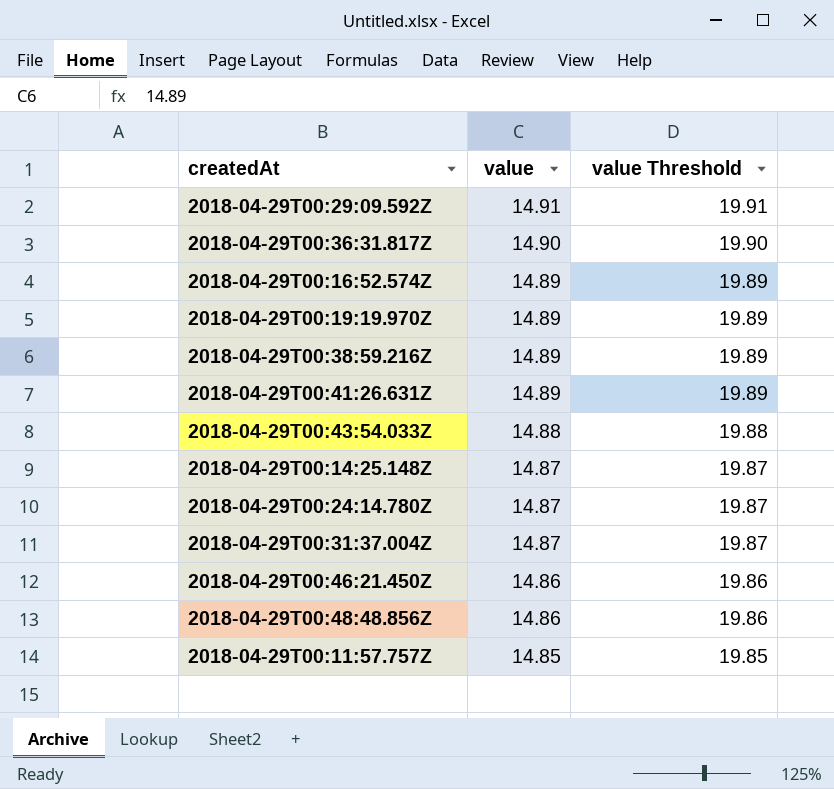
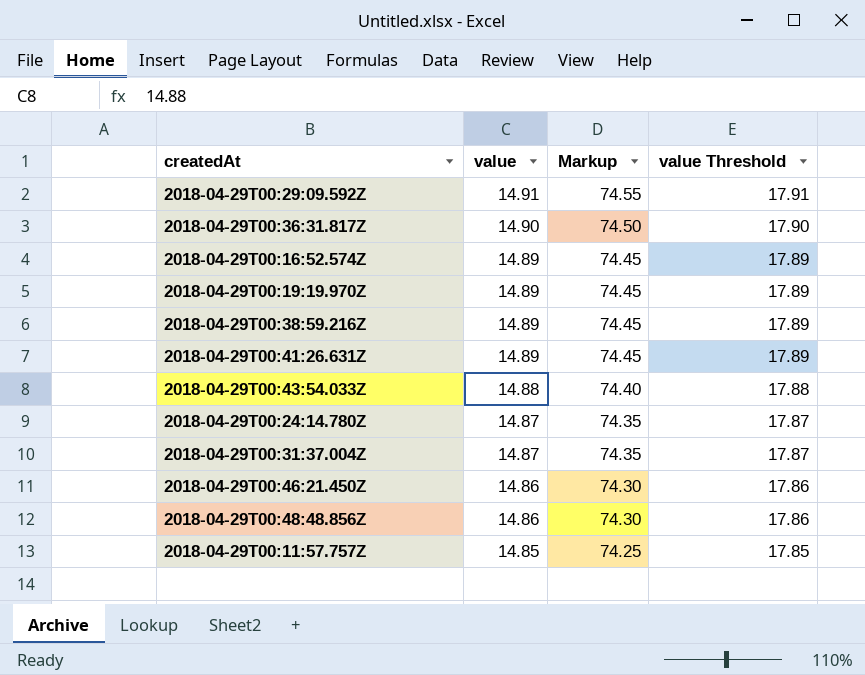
column Markup | formula: none -> [value] * 5
column value Threshold | formula: [value] + 5 -> [value] + 3
row 2018-04-29T00:14:25.148Z: 14.87 | 19.87 -> none

